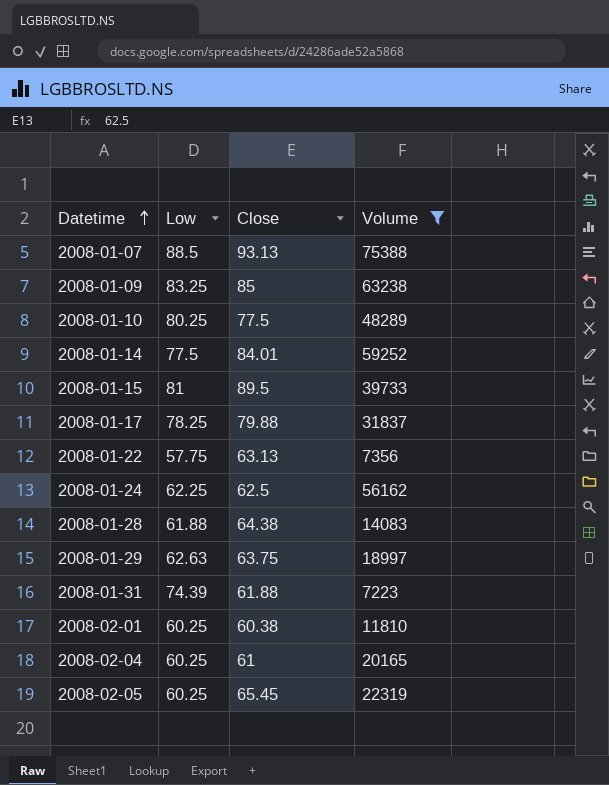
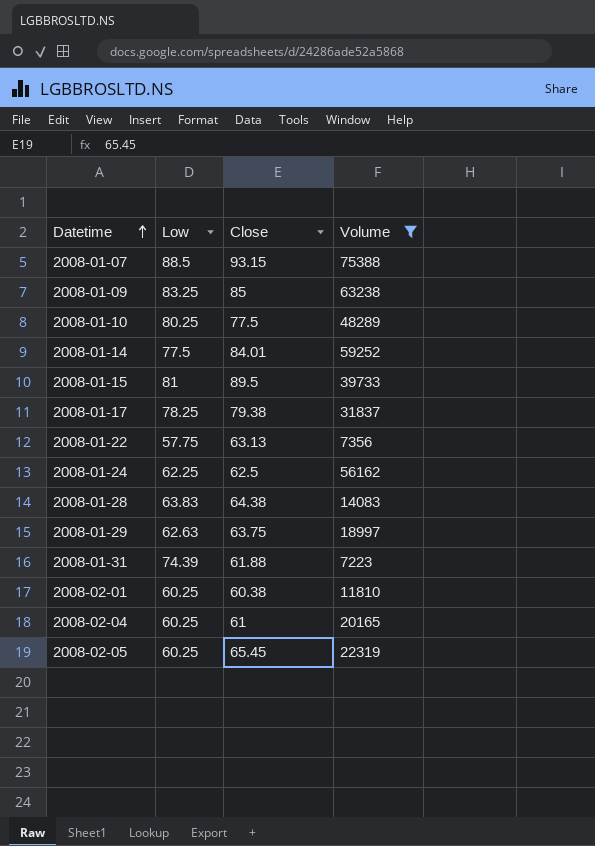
2008-01-07 | Close: 93.13 -> 93.15
2008-01-17 | Close: 79.88 -> 79.38
2008-01-28 | Low: 61.88 -> 63.83

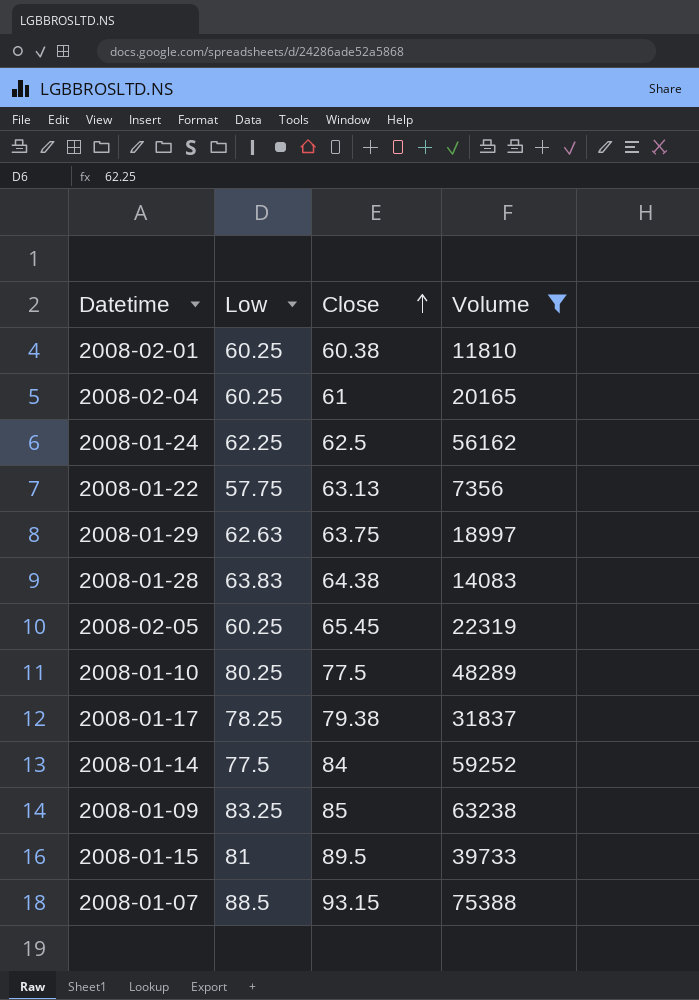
row order: Datetime ascending -> Close ascending
row 2008-01-31: 74.39 | 61.88 | 7223 -> none
2008-01-14 | Close: 84.01 -> 84

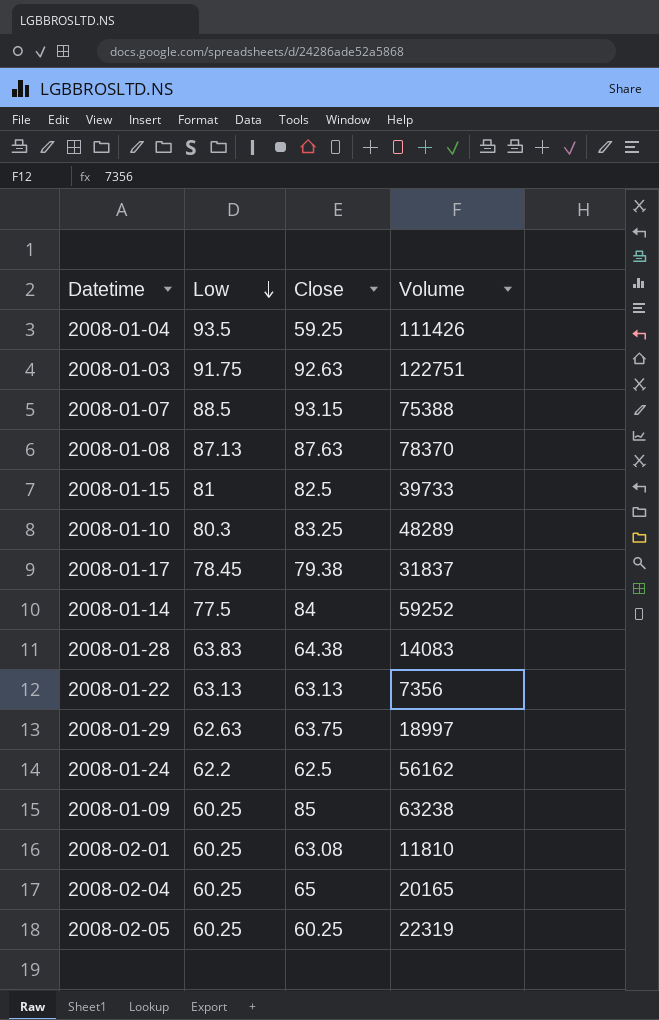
filter: Volume <= 75388 -> none
row order: Close ascending -> Low descending
2008-01-15 | Close: 89.5 -> 82.5
2008-01-10 | Low: 80.25 -> 80.3
2008-01-10 | Close: 77.5 -> 83.25
2008-01-17 | Low: 78.25 -> 78.45
2008-01-22 | Low: 57.75 -> 63.13
2008-01-24 | Low: 62.25 -> 62.2
2008-01-09 | Low: 83.25 -> 60.25
2008-02-01 | Close: 60.38 -> 63.08
2008-02-04 | Close: 61 -> 65
2008-02-05 | Close: 65.45 -> 60.25

